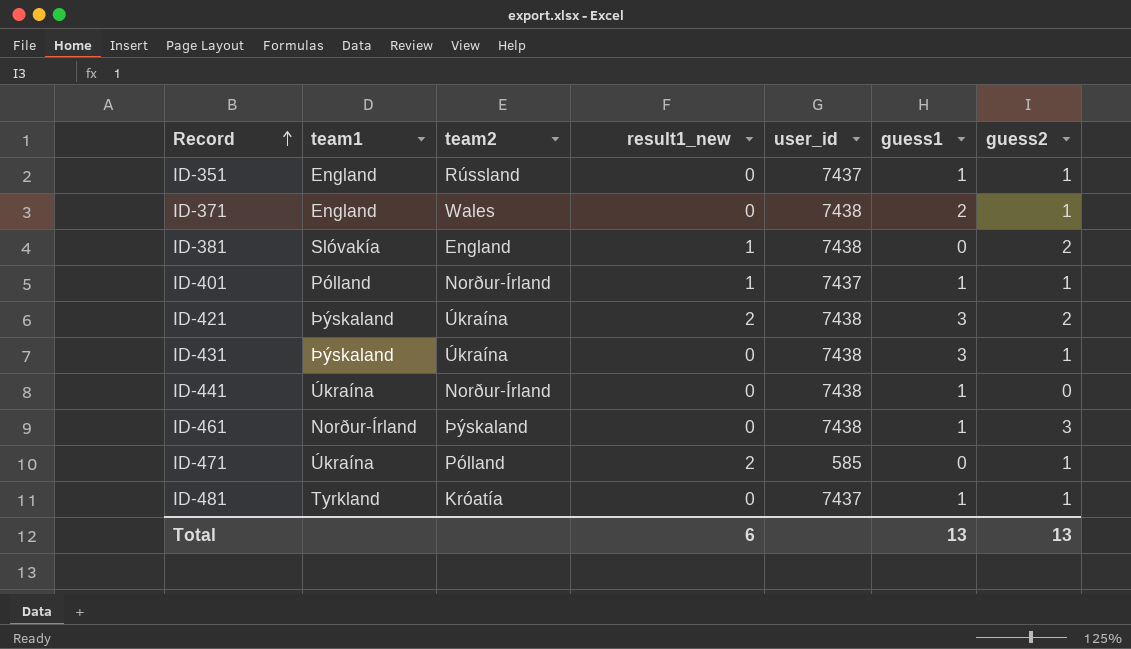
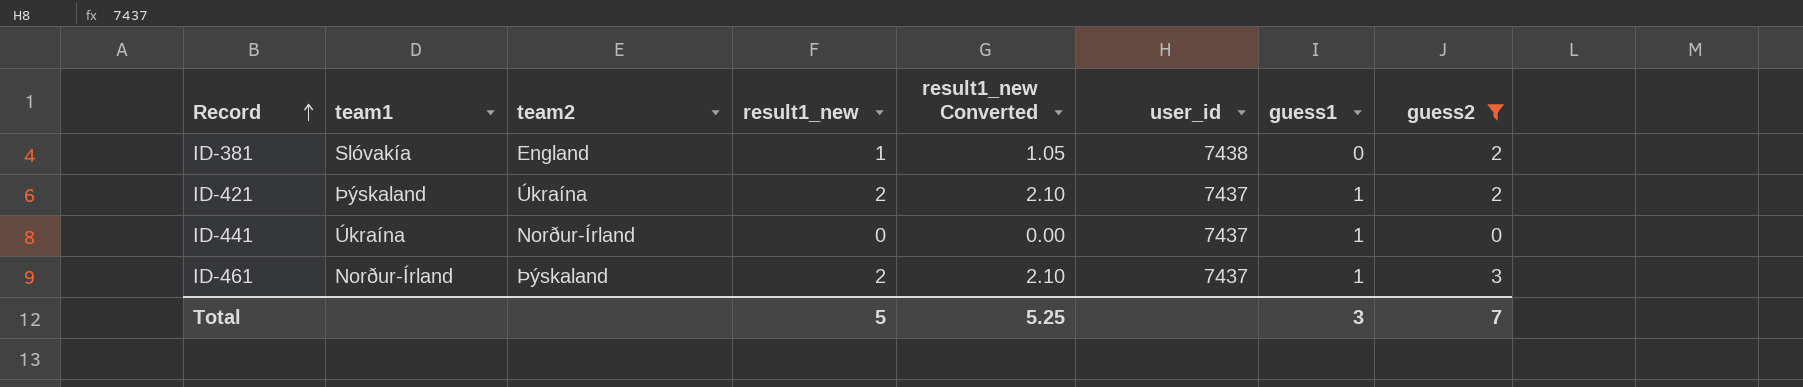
filter: none -> guess2 != 1
column result1_new Converted | formula: none -> [result1_new] * 1.05
ID-421 | user_id: 7438 -> 7437
ID-421 | guess1: 3 -> 1
ID-441 | user_id: 7438 -> 7437
ID-461 | result1_new: 0 -> 2
ID-461 | user_id: 7438 -> 7437
Total | result1_new: 6 -> 5
Total | guess1: 13 -> 3
Total | guess2: 13 -> 7

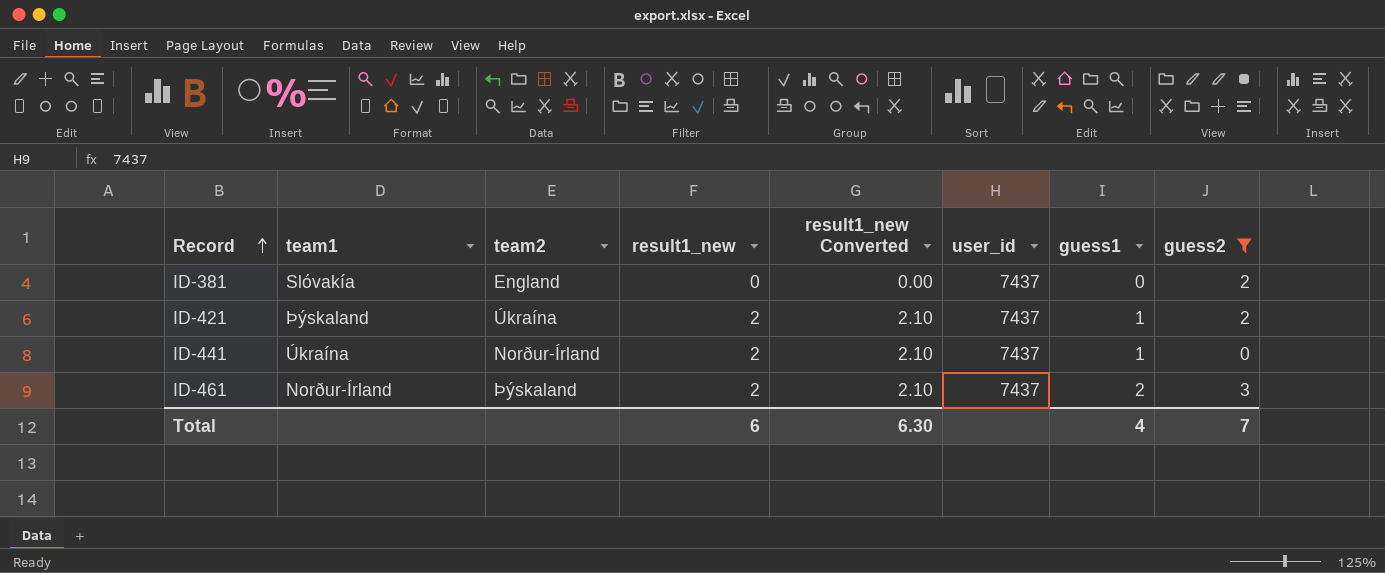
ID-381 | result1_new: 1 -> 0
ID-381 | result1_new Converted: 1.05 -> 0.00
ID-381 | user_id: 7438 -> 7437
ID-441 | result1_new: 0 -> 2
ID-441 | result1_new Converted: 0.00 -> 2.10
ID-461 | guess1: 1 -> 2
Total | result1_new: 5 -> 6
Total | result1_new Converted: 5.25 -> 6.30
Total | guess1: 3 -> 4

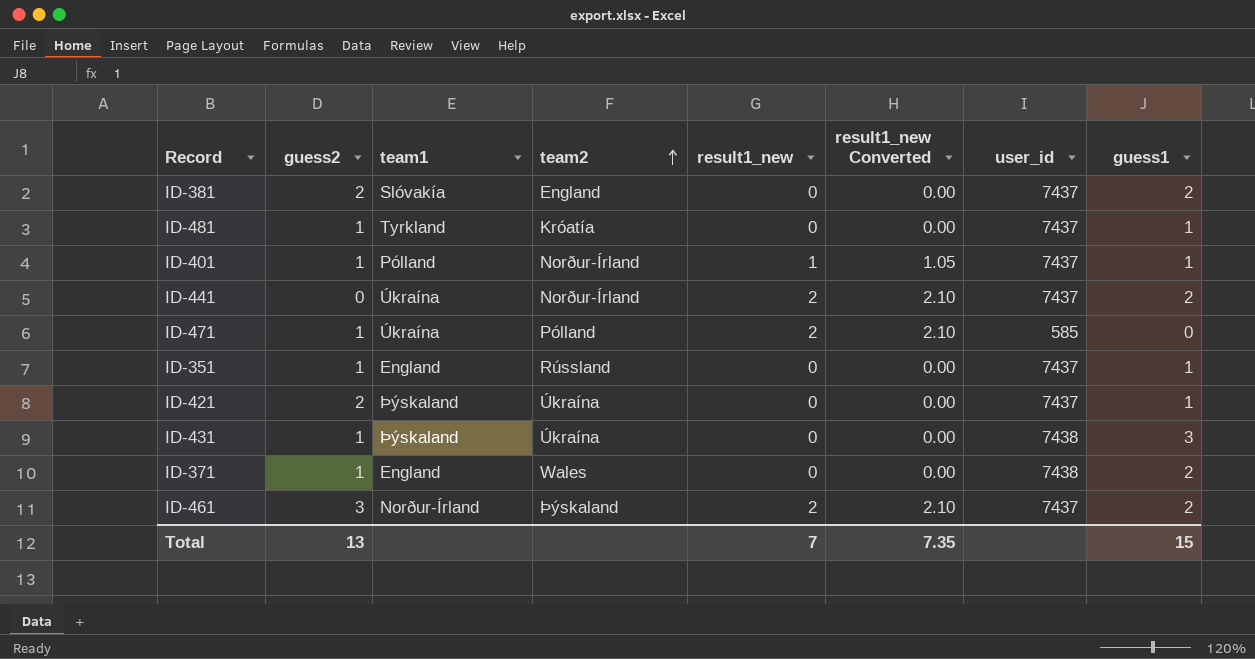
filter: guess2 != 1 -> none
row order: Record ascending -> team2 ascending
column guess2 | position: 8 -> 2
ID-381 | guess1: 0 -> 2
ID-441 | guess1: 1 -> 2
ID-421 | result1_new: 2 -> 0
ID-421 | result1_new Converted: 2.10 -> 0.00
Total | guess2: 7 -> 13
Total | result1_new: 6 -> 7
Total | result1_new Converted: 6.30 -> 7.35
Total | guess1: 4 -> 15

